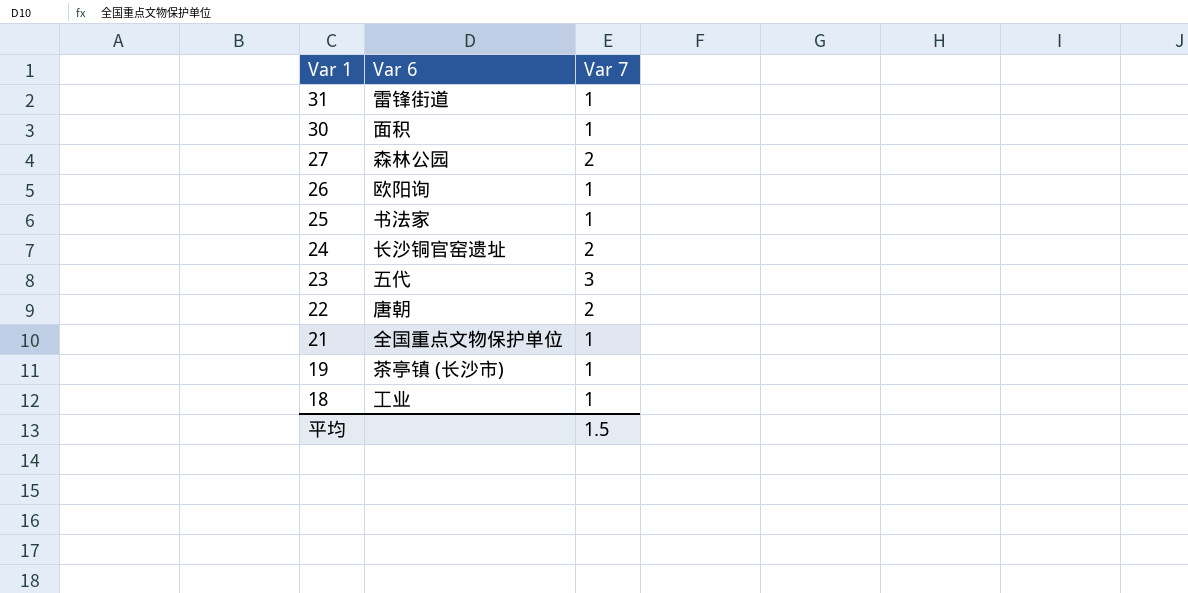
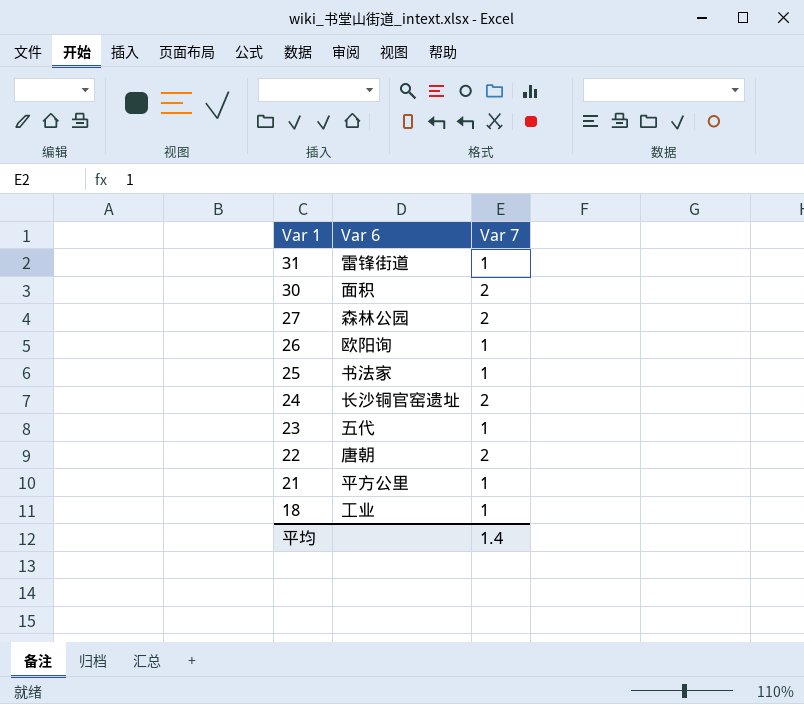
row 19: 茶亭镇 (长沙市) | 1 -> none
30 | Var 7: 1 -> 2
23 | Var 7: 3 -> 1
21 | Var 6: 全国重点文物保护单位 -> 平方公里
平均 | Var 7: 1.5 -> 1.4

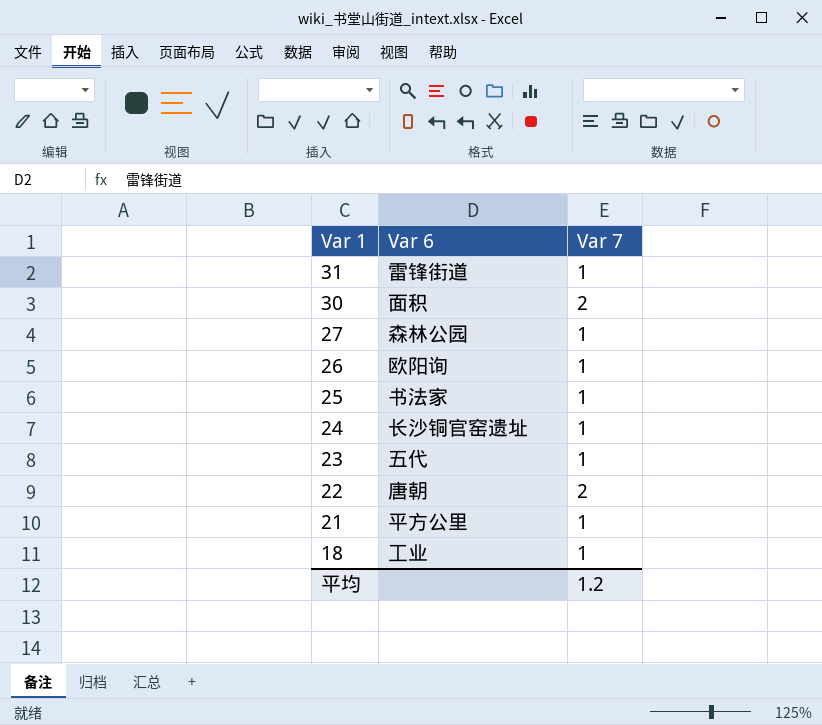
27 | Var 7: 2 -> 1
24 | Var 7: 2 -> 1
平均 | Var 7: 1.4 -> 1.2

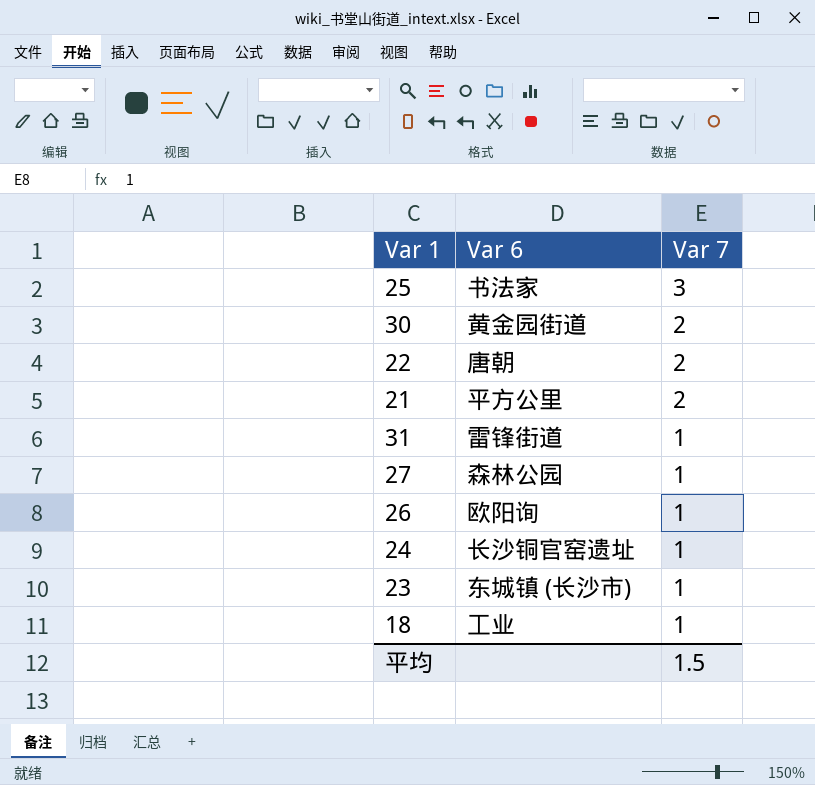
row order: Var 1 descending -> Var 7 descending
25 | Var 7: 1 -> 3
30 | Var 6: 面积 -> 黄金园街道
21 | Var 7: 1 -> 2
23 | Var 6: 五代 -> 东城镇 (长沙市)
平均 | Var 7: 1.2 -> 1.5

